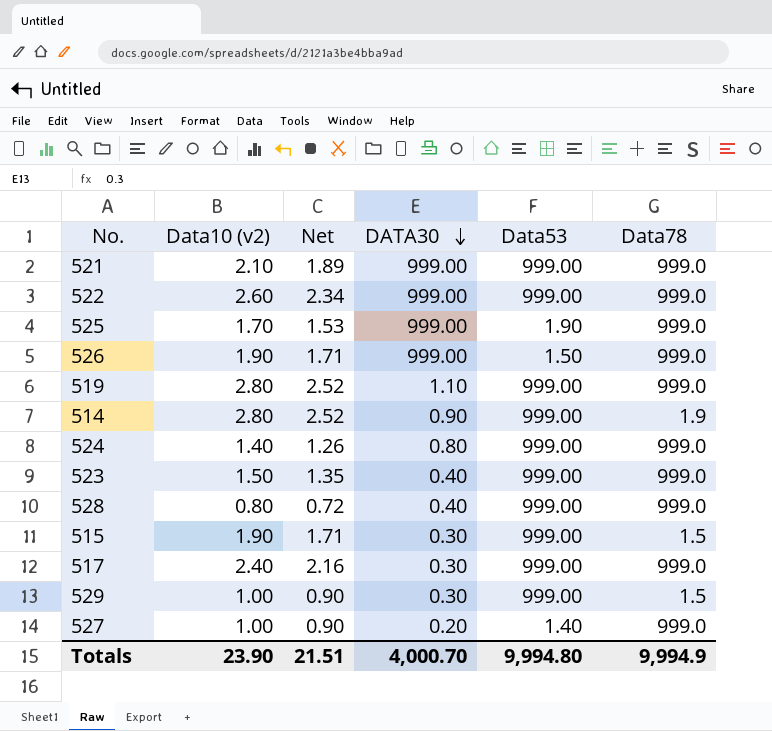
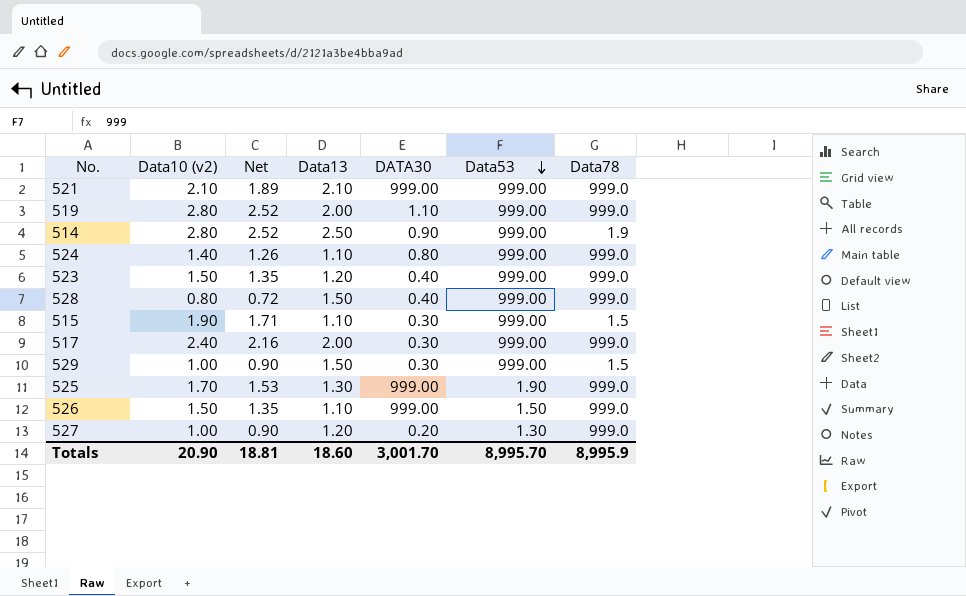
row order: DATA30 descending -> Data53 descending
column Data13 | position: none -> 4
row 522: 2.60 | 2.34 | 999.00 | 999.00 | 999.0 -> none
526 | Data10 (v2): 1.90 -> 1.50
526 | Net: 1.71 -> 1.35
527 | Data53: 1.40 -> 1.30
Totals | Data10 (v2): 23.90 -> 20.90
Totals | Net: 21.51 -> 18.81
Totals | DATA30: 4,000.70 -> 3,001.70
Totals | Data53: 9,994.80 -> 8,995.70
Totals | Data78: 9,994.9 -> 8,995.9

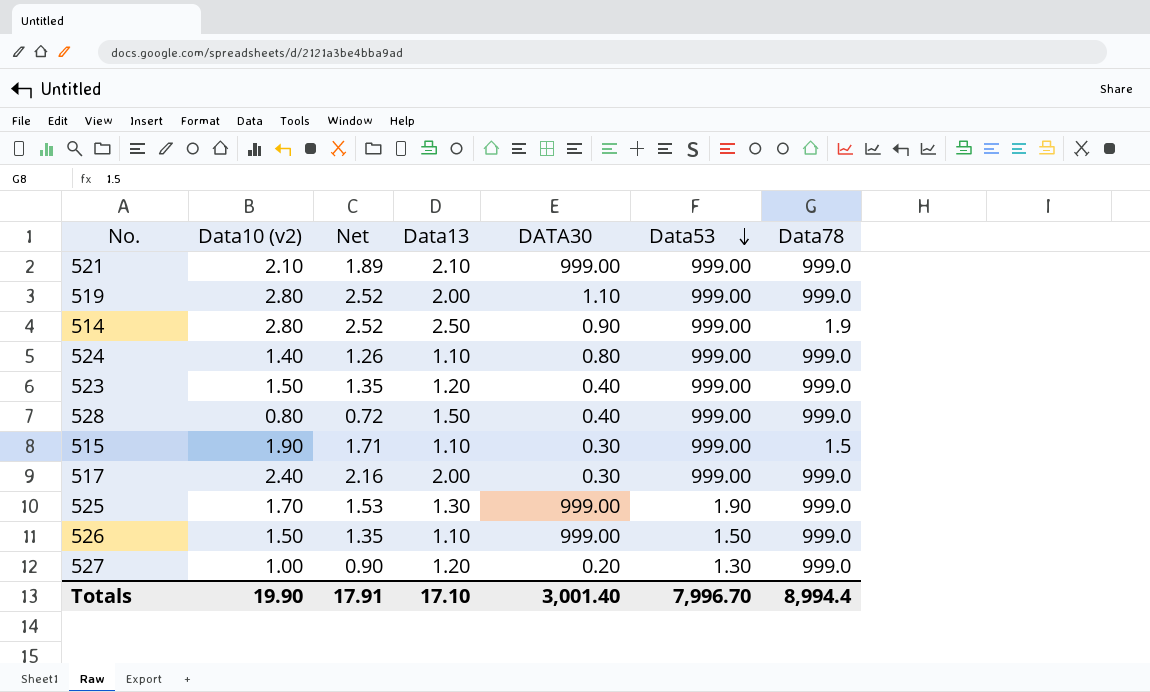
row 529: 1.00 | 0.90 | 1.50 | 0.30 | 999.00 | 1.5 -> none
Totals | Data10 (v2): 20.90 -> 19.90
Totals | Net: 18.81 -> 17.91
Totals | Data13: 18.60 -> 17.10
Totals | DATA30: 3,001.70 -> 3,001.40
Totals | Data53: 8,995.70 -> 7,996.70
Totals | Data78: 8,995.9 -> 8,994.4

